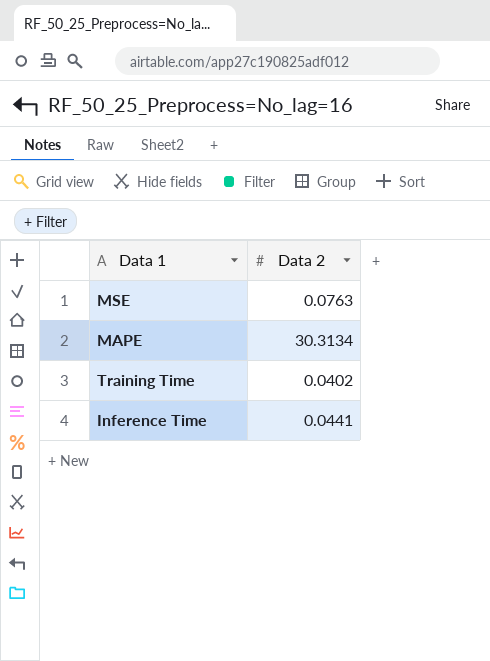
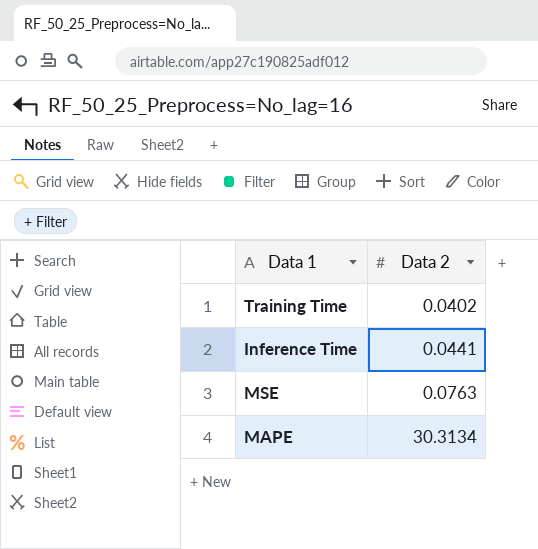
row order: none -> Data 2 ascending

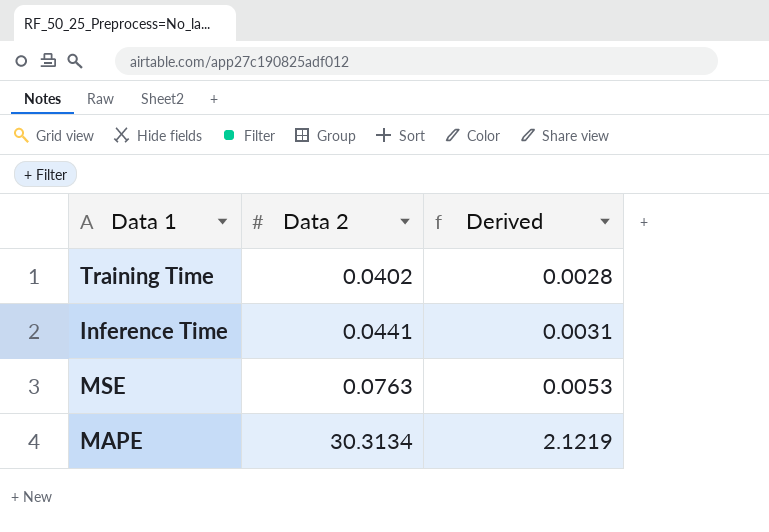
column Derived | formula: none -> [Data 2] * 0.07

